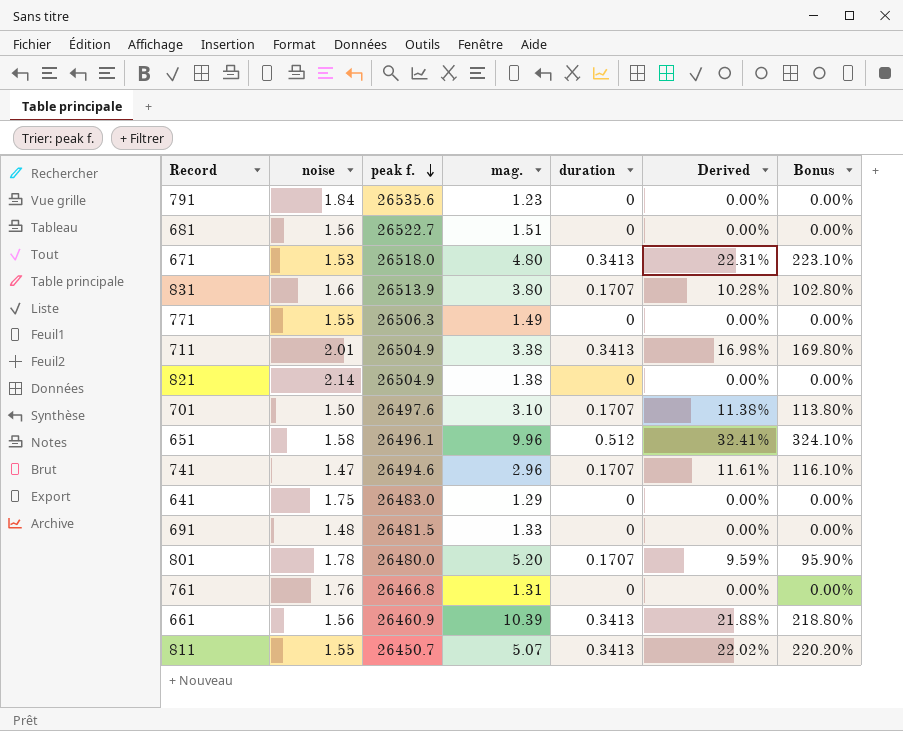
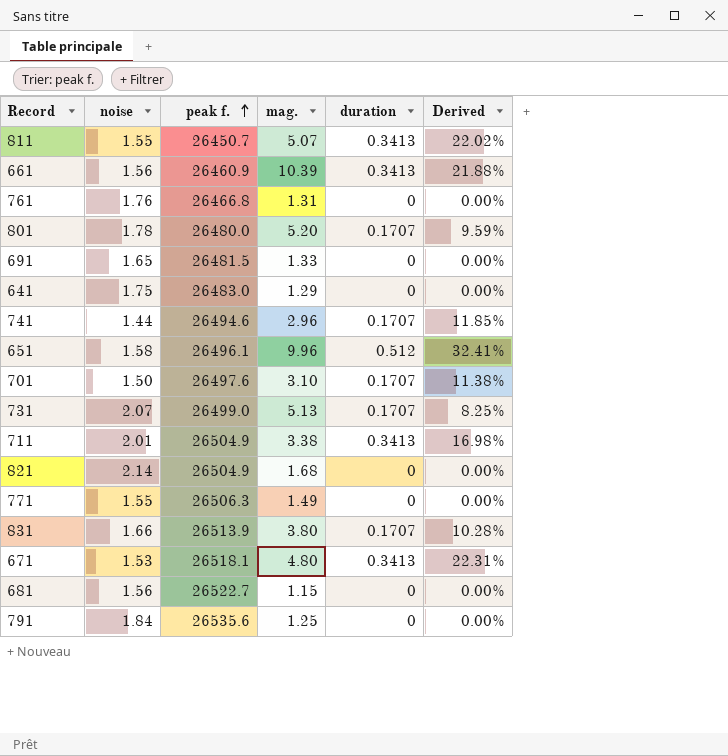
row order: peak f. descending -> peak f. ascending
column Bonus | formula: [Derived] * 10 -> none
691 | noise: 1.48 -> 1.65
741 | noise: 1.47 -> 1.44
741 | Derived: 11.61% -> 11.85%
row 731: none -> 2.07 | 26499.0 | 5.13 | 0.1707 | 8.25%
821 | mag.: 1.38 -> 1.68
671 | peak f.: 26518.0 -> 26518.1
681 | mag.: 1.51 -> 1.15
791 | mag.: 1.23 -> 1.25

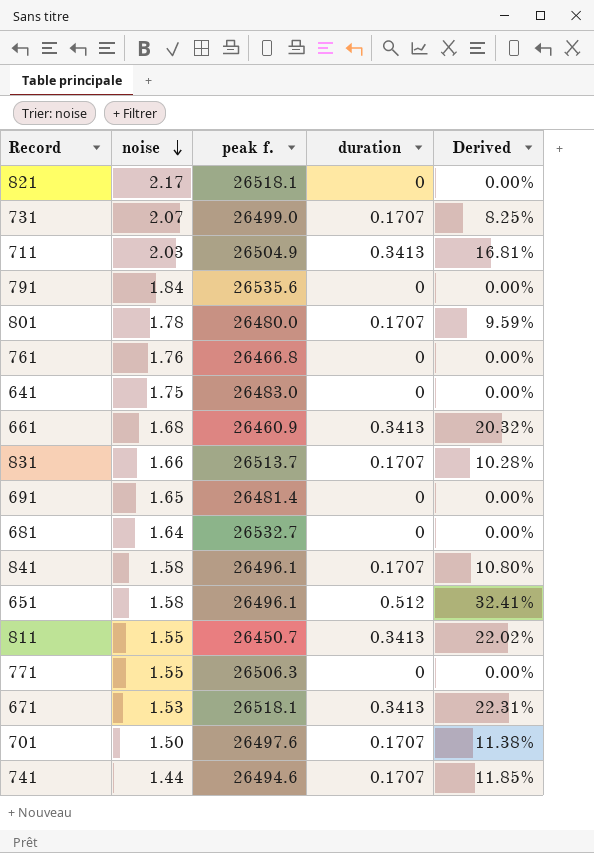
row order: peak f. ascending -> noise descending
column mag. | position: 4 -> none
821 | noise: 2.14 -> 2.17
821 | peak f.: 26504.9 -> 26518.1
711 | noise: 2.01 -> 2.03
711 | Derived: 16.98% -> 16.81%
661 | noise: 1.56 -> 1.68
661 | Derived: 21.88% -> 20.32%
831 | peak f.: 26513.9 -> 26513.7
691 | peak f.: 26481.5 -> 26481.4
681 | noise: 1.56 -> 1.64
681 | peak f.: 26522.7 -> 26532.7
row 841: none -> 1.58 | 26496.1 | 0.1707 | 10.80%

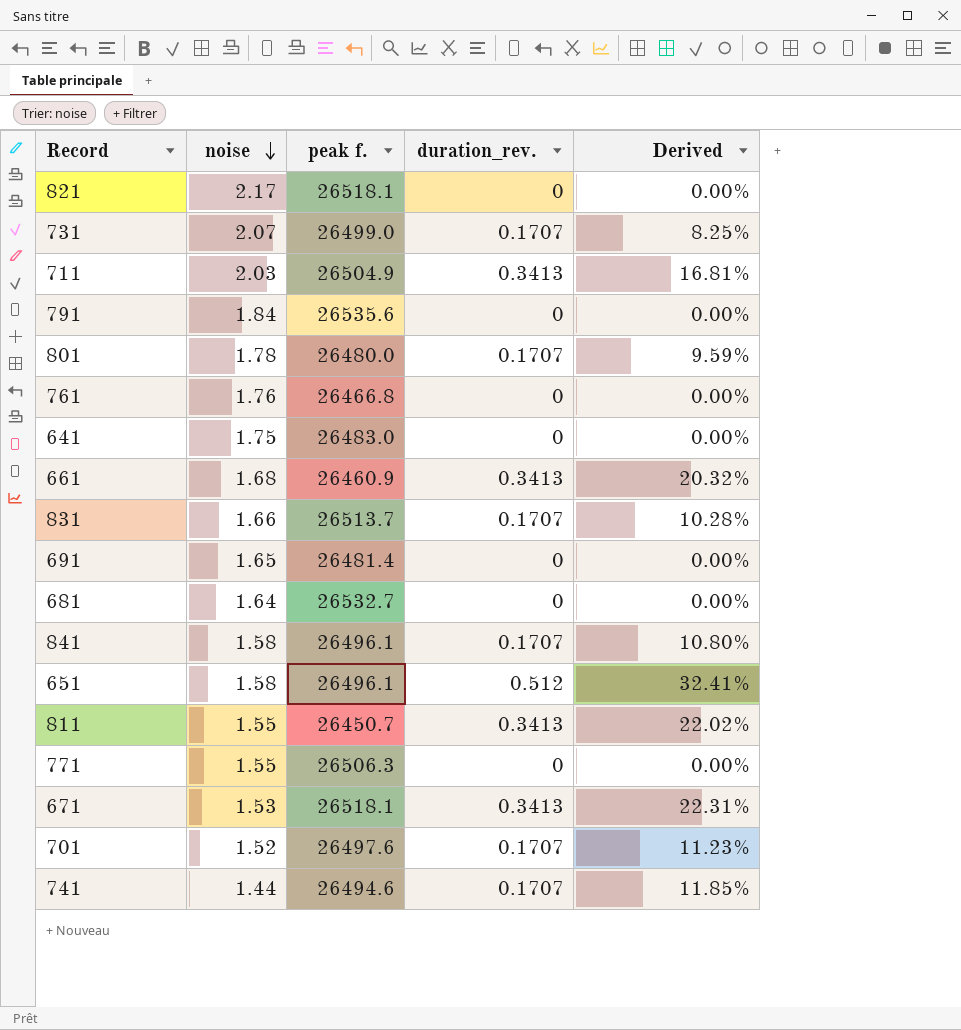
column name: duration -> duration_rev.
701 | noise: 1.50 -> 1.52
701 | Derived: 11.38% -> 11.23%

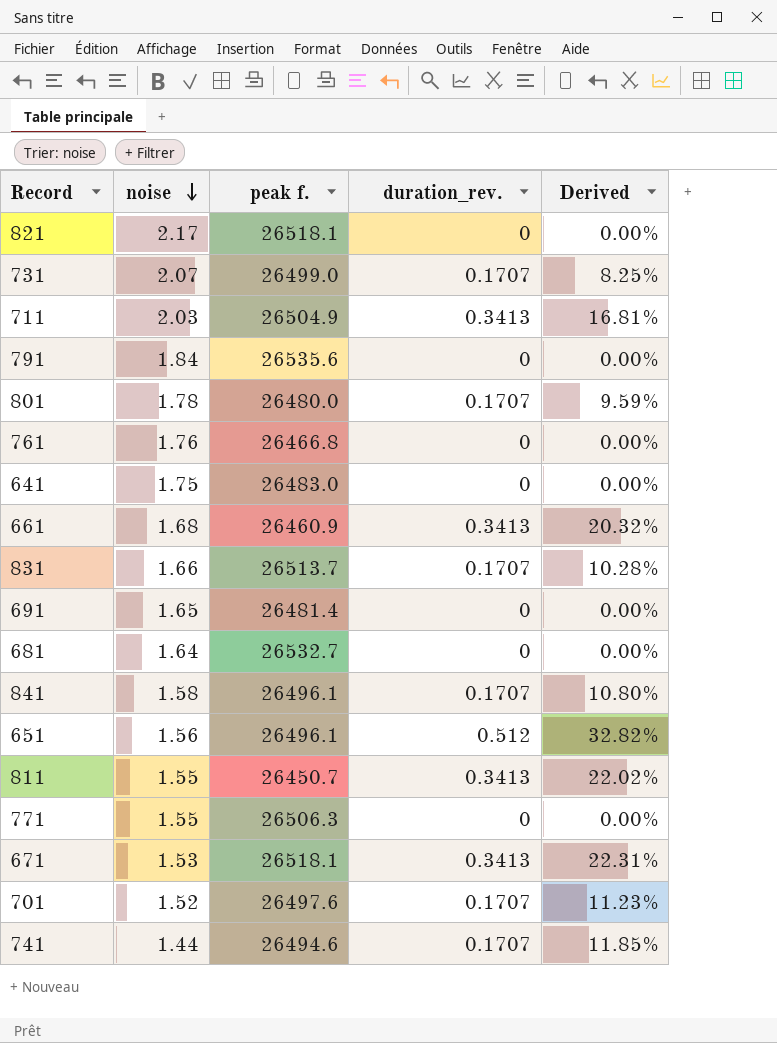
651 | noise: 1.58 -> 1.56
651 | Derived: 32.41% -> 32.82%

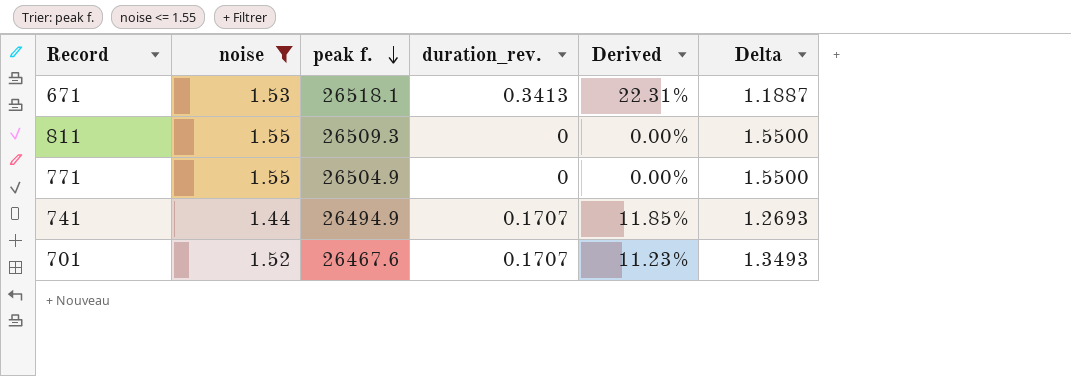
filter: none -> noise <= 1.55
row order: noise descending -> peak f. descending
column Delta | formula: none -> [noise] - [duration_rev.]
811 | peak f.: 26450.7 -> 26509.3
811 | duration_rev.: 0.3413 -> 0
811 | Derived: 22.02% -> 0.00%
771 | peak f.: 26506.3 -> 26504.9
741 | peak f.: 26494.6 -> 26494.9
701 | peak f.: 26497.6 -> 26467.6

